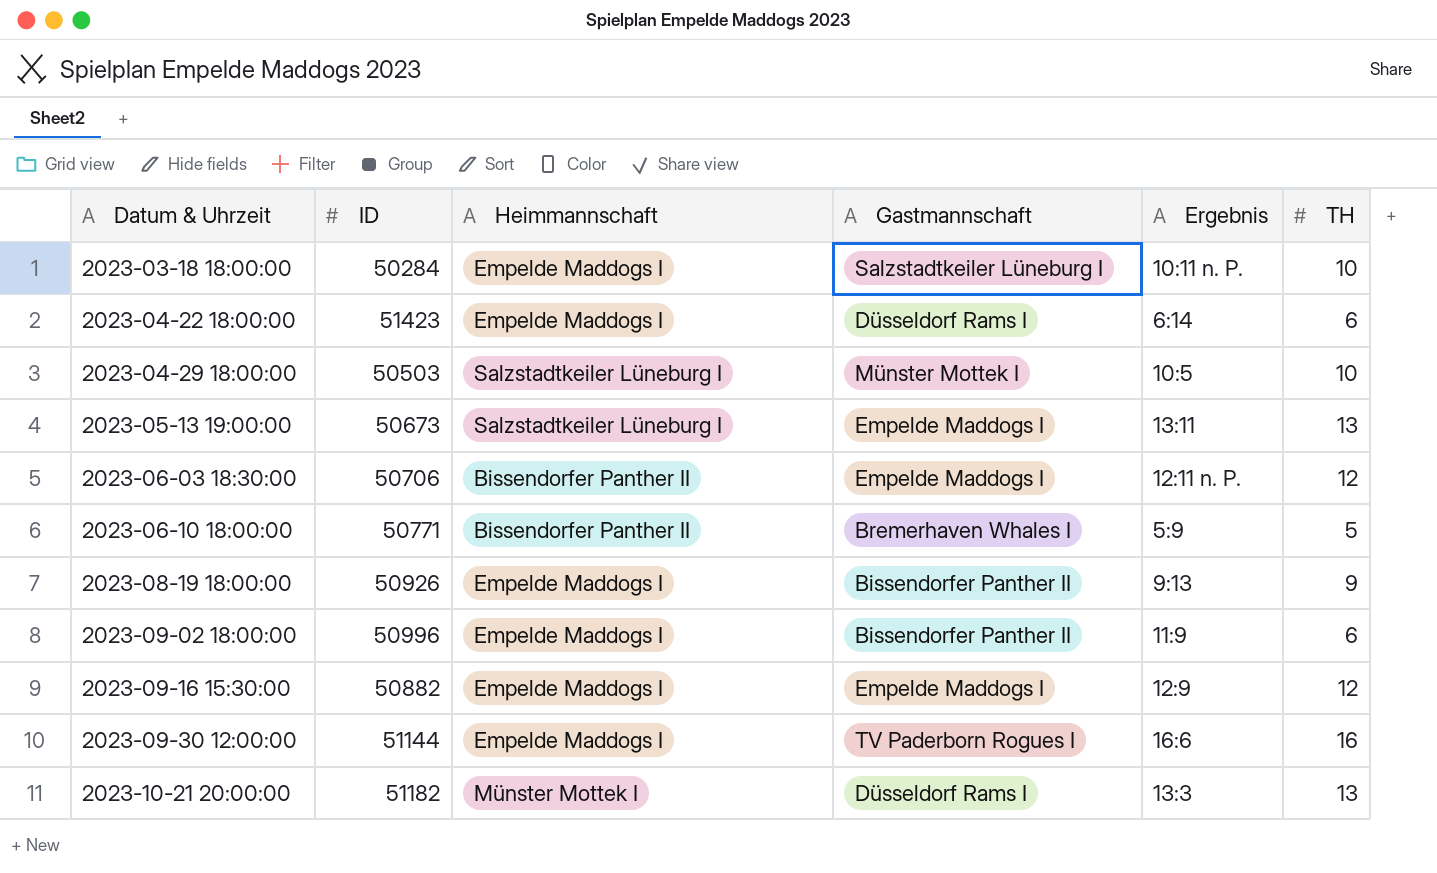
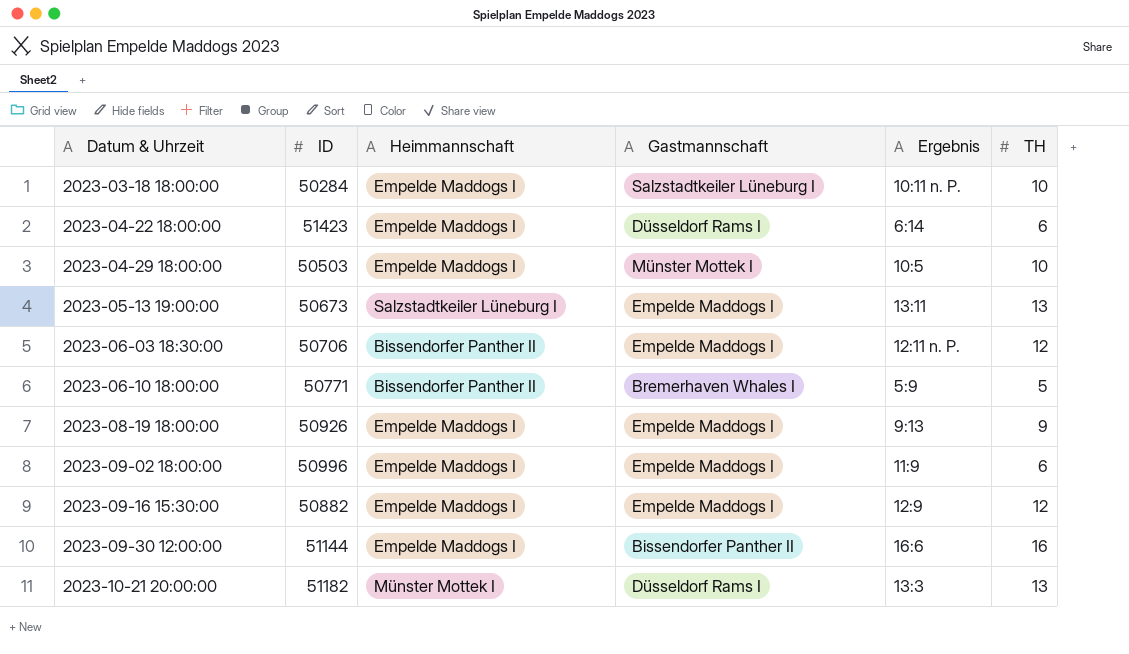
2023-04-29 18:00:00 | Heimmannschaft: Salzstadtkeiler Lüneburg I -> Empelde Maddogs I
2023-08-19 18:00:00 | Gastmannschaft: Bissendorfer Panther II -> Empelde Maddogs I
2023-09-02 18:00:00 | Gastmannschaft: Bissendorfer Panther II -> Empelde Maddogs I
2023-09-30 12:00:00 | Gastmannschaft: TV Paderborn Rogues I -> Bissendorfer Panther II

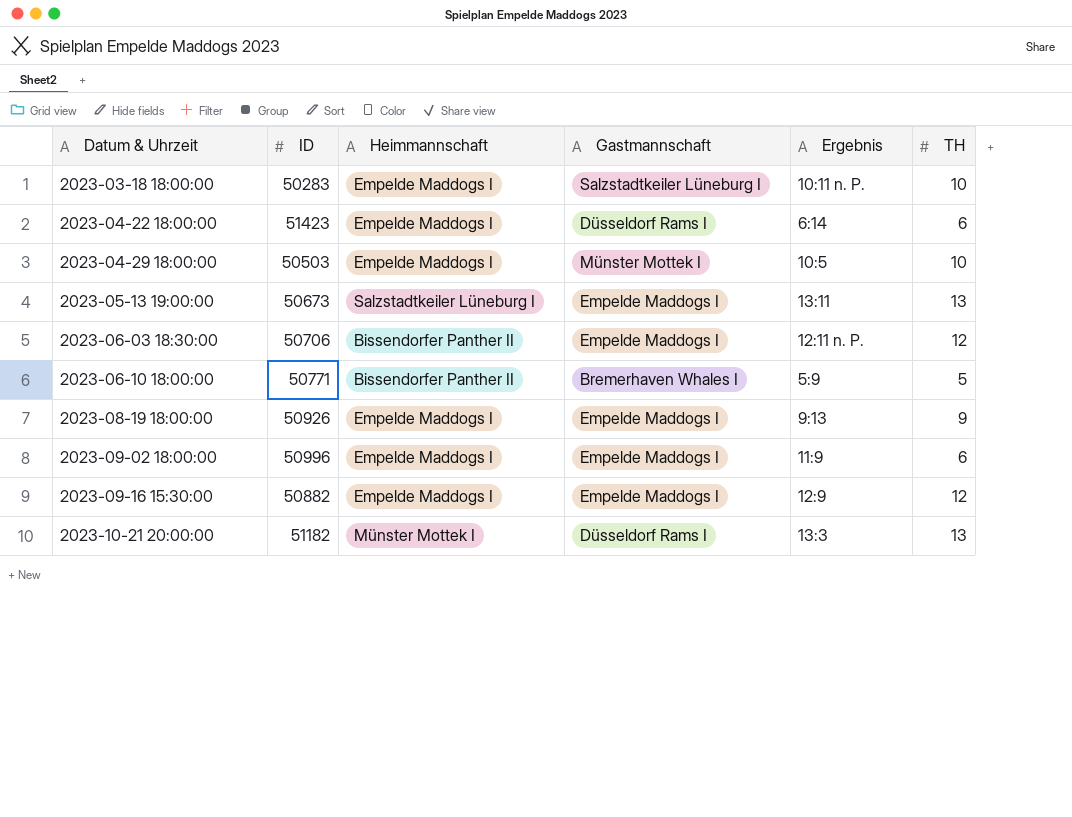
row 2023-09-30 12:00:00: 51144 | Empelde Maddogs I | Bissendorfer Panther II | 16:6 | 16 -> none
2023-03-18 18:00:00 | ID: 50284 -> 50283

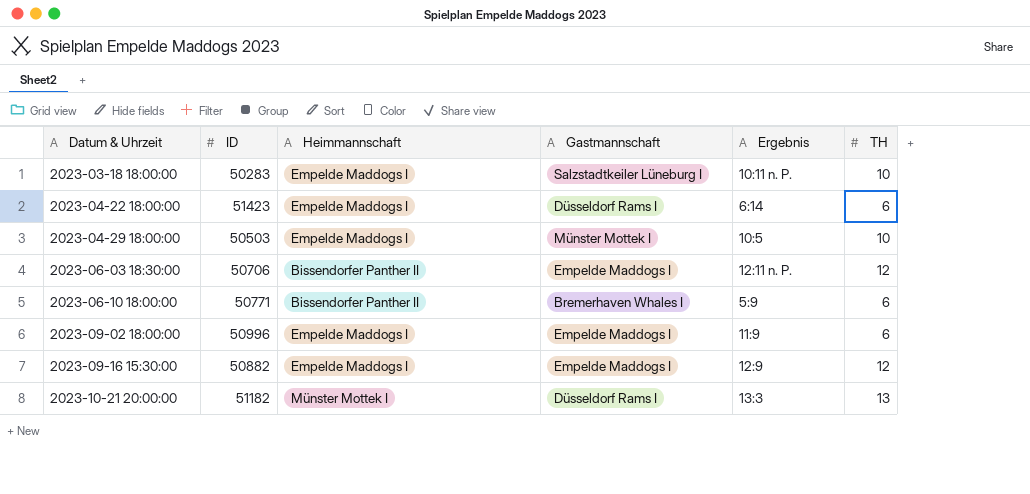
row 2023-05-13 19:00:00: 50673 | Salzstadtkeiler Lüneburg I | Empelde Maddogs I | 13:11 | 13 -> none
row 2023-08-19 18:00:00: 50926 | Empelde Maddogs I | Empelde Maddogs I | 9:13 | 9 -> none
2023-06-10 18:00:00 | TH: 5 -> 6

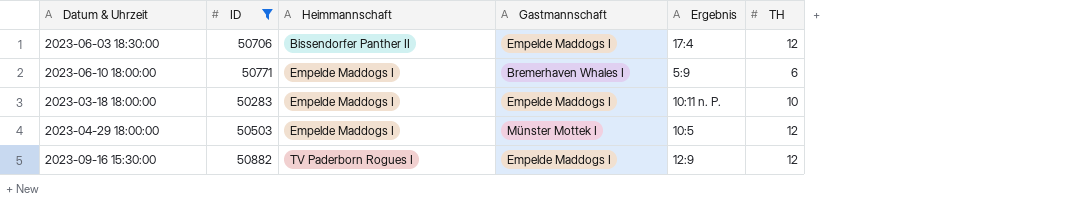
filter: none -> ID <= 50882
row order: Datum & Uhrzeit ascending -> Heimmannschaft ascending
2023-06-03 18:30:00 | Ergebnis: 12:11 n. P. -> 17:4
2023-06-10 18:00:00 | Heimmannschaft: Bissendorfer Panther II -> Empelde Maddogs I
2023-03-18 18:00:00 | Gastmannschaft: Salzstadtkeiler Lüneburg I -> Empelde Maddogs I
2023-04-29 18:00:00 | TH: 10 -> 12
2023-09-16 15:30:00 | Heimmannschaft: Empelde Maddogs I -> TV Paderborn Rogues I

